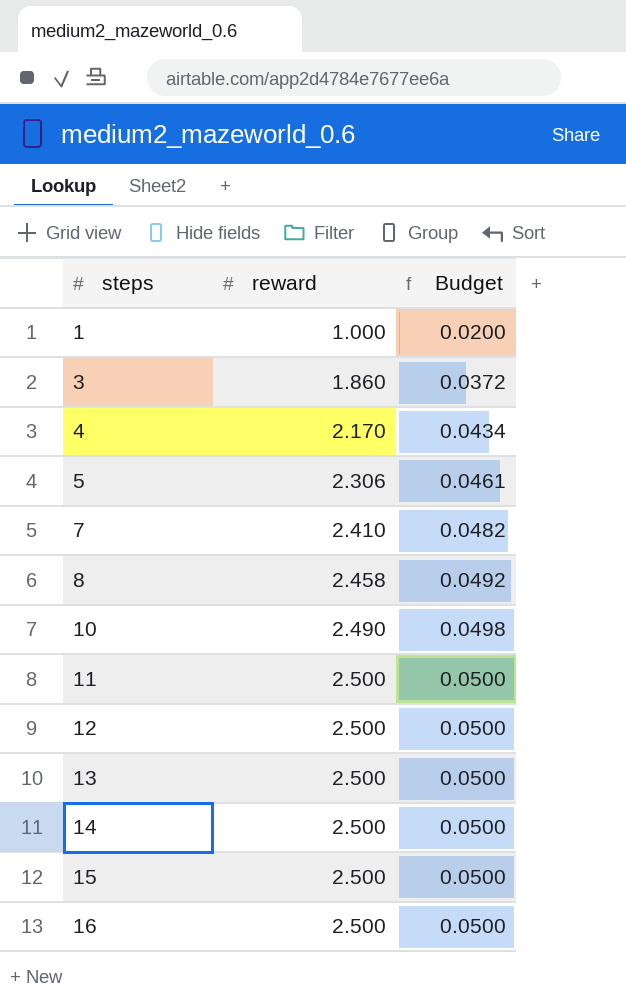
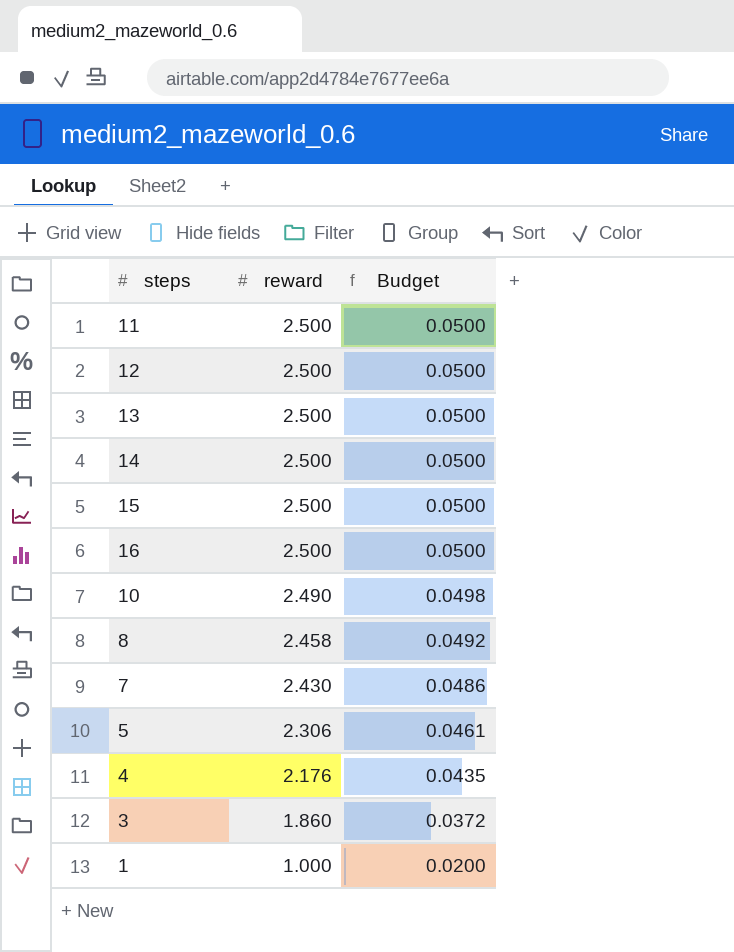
row order: steps ascending -> reward descending
7 | reward: 2.410 -> 2.430
7 | Budget: 0.0482 -> 0.0486
4 | reward: 2.170 -> 2.176
4 | Budget: 0.0434 -> 0.0435

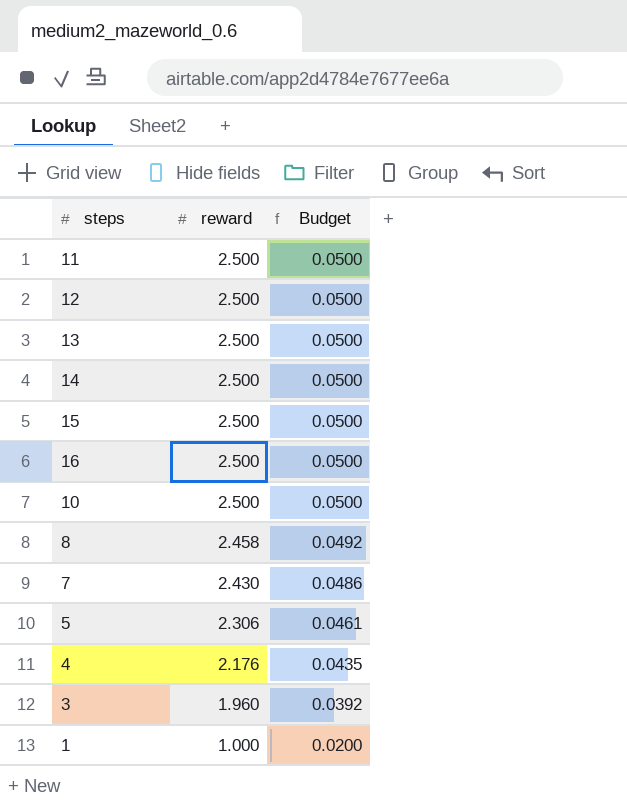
10 | reward: 2.490 -> 2.500
10 | Budget: 0.0498 -> 0.0500
3 | reward: 1.860 -> 1.960
3 | Budget: 0.0372 -> 0.0392

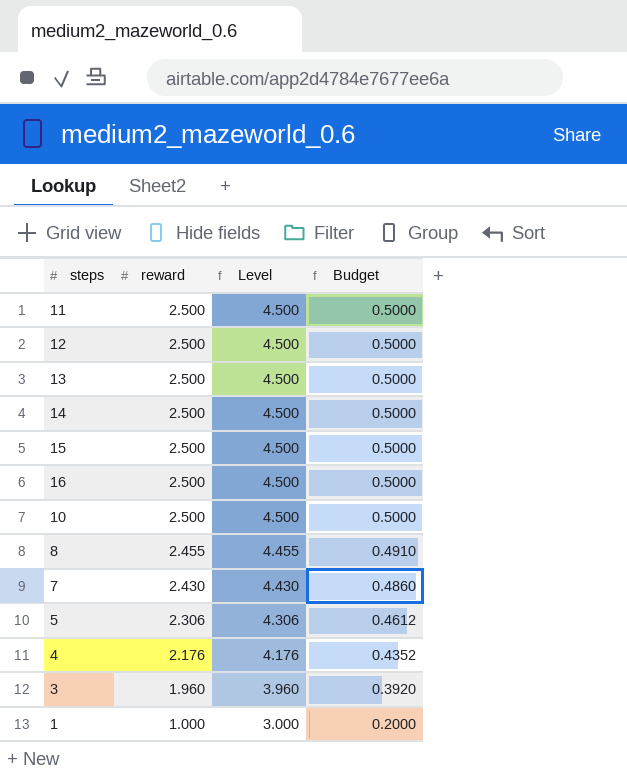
column Level | formula: none -> [reward] + 2
column Budget | formula: [reward] * 0.02 -> [reward] * 0.2
8 | reward: 2.458 -> 2.455

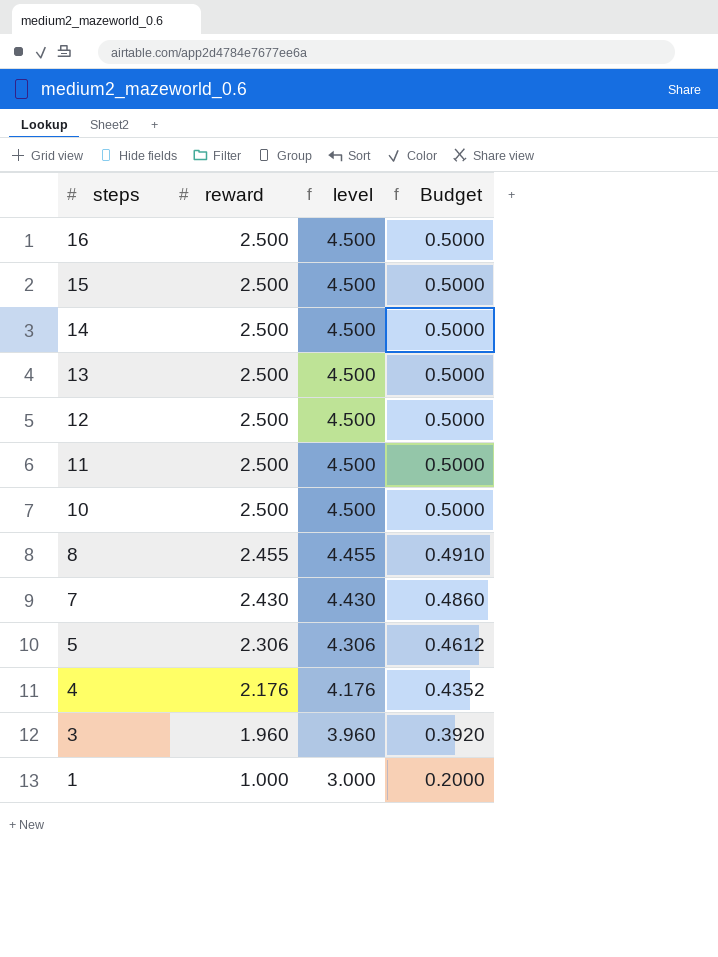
row order: reward descending -> steps descending
column name: Level -> level

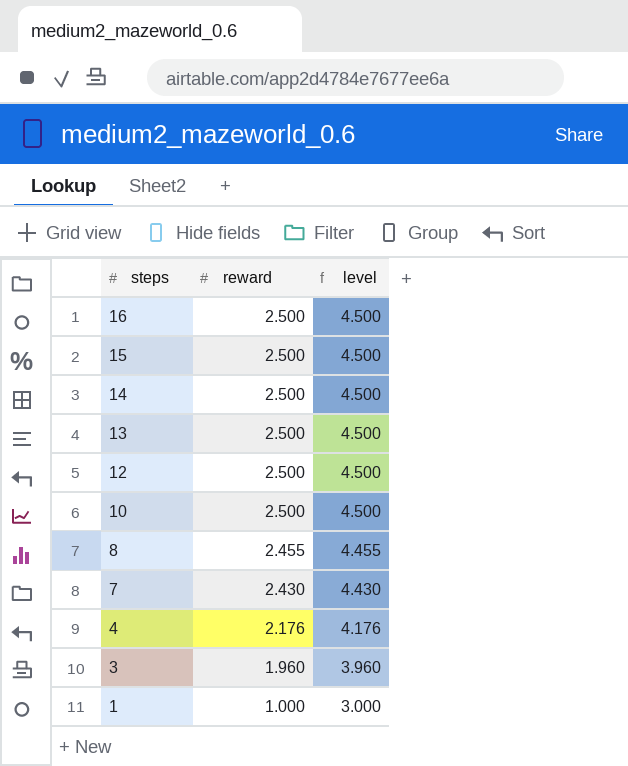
column Budget | formula: [reward] * 0.2 -> none
row 11: 2.500 | 4.500 | 0.5000 -> none
row 5: 2.306 | 4.306 | 0.4612 -> none

